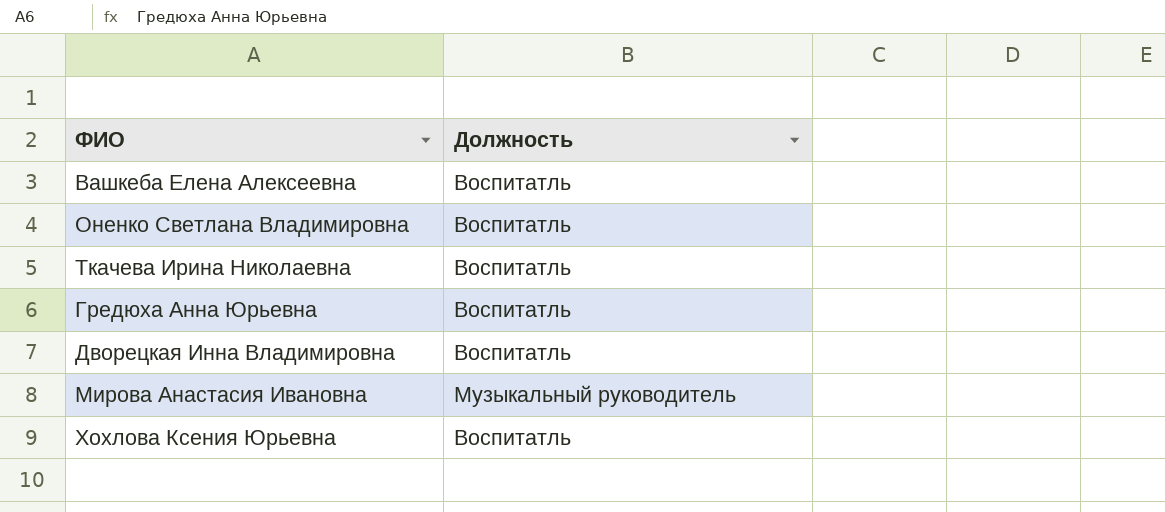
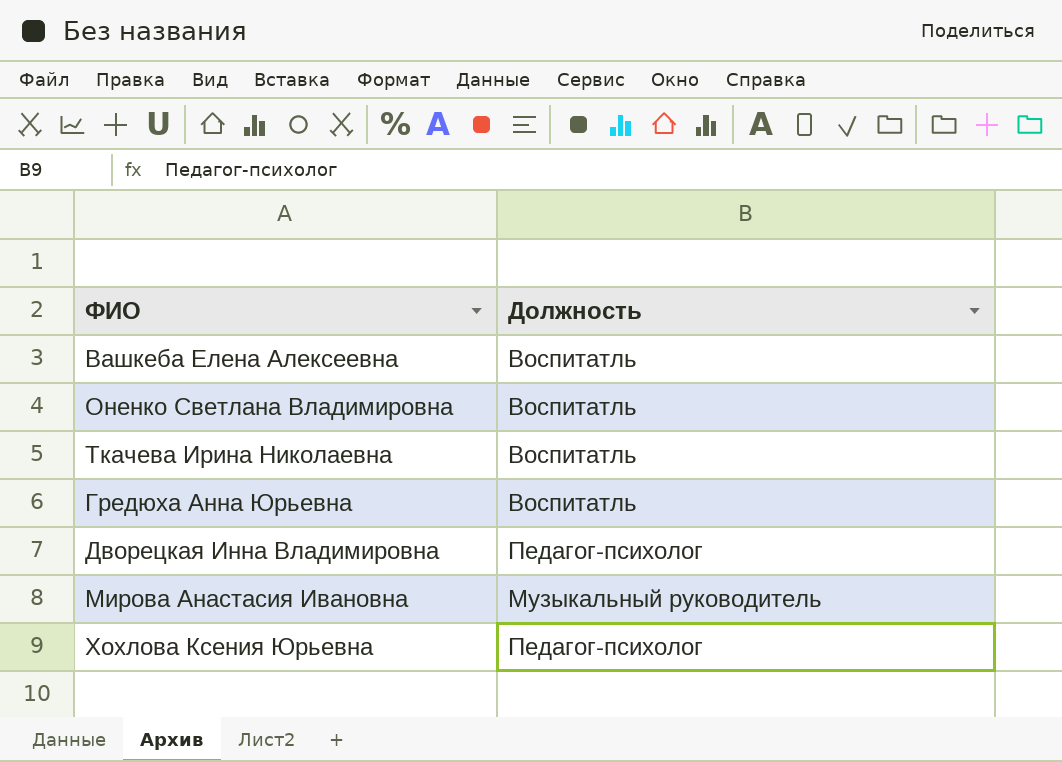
Дворецкая Инна Владимировна | Должность: Воспитатль -> Педагог-психолог
Хохлова Ксения Юрьевна | Должность: Воспитатль -> Педагог-психолог

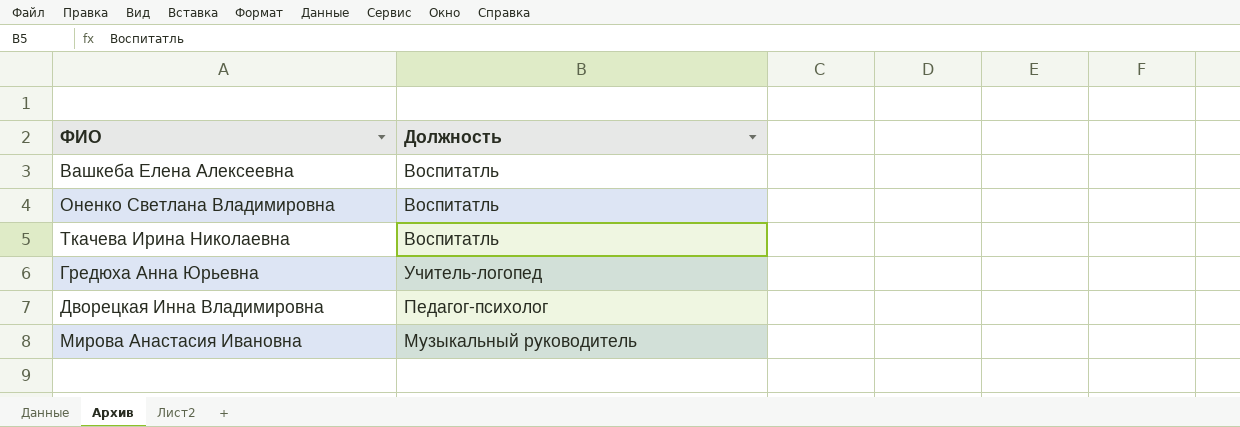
row Хохлова Ксения Юрьевна: Педагог-психолог -> none
Гредюха Анна Юрьевна | Должность: Воспитатль -> Учитель-логопед

